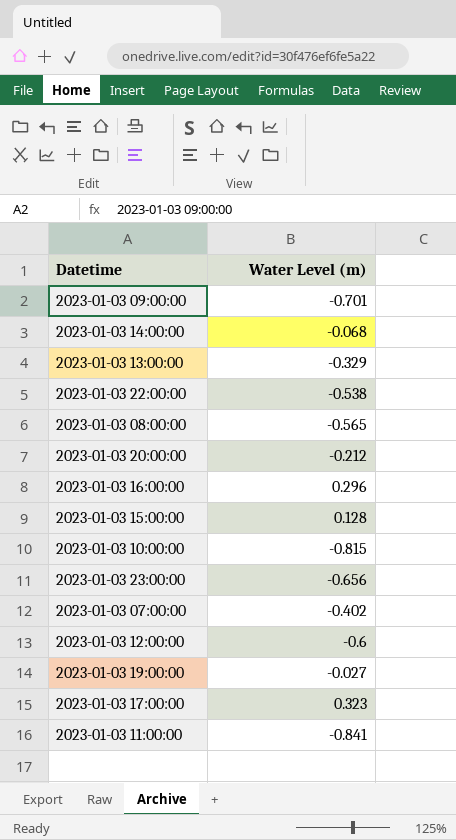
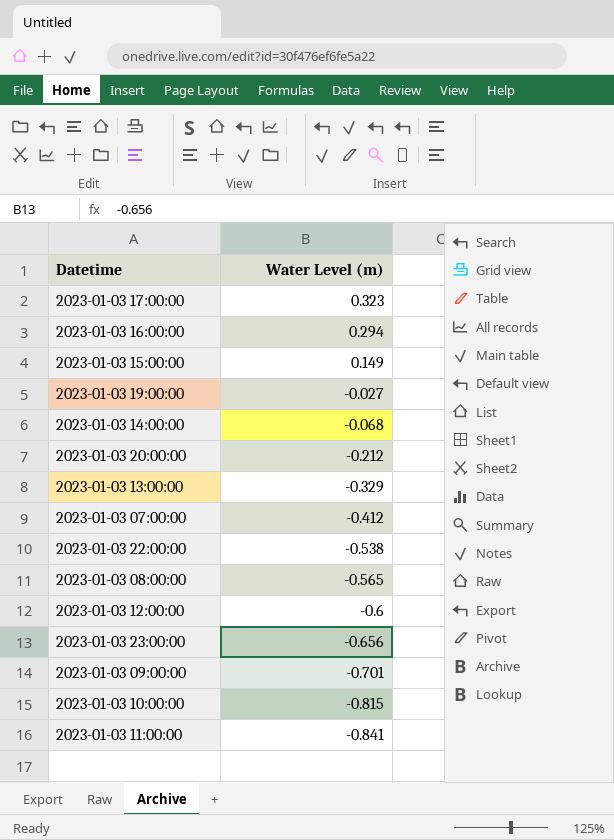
row order: none -> Water Level (m) descending
2023-01-03 16:00:00 | Water Level (m): 0.296 -> 0.294
2023-01-03 15:00:00 | Water Level (m): 0.128 -> 0.149
2023-01-03 07:00:00 | Water Level (m): -0.402 -> -0.412

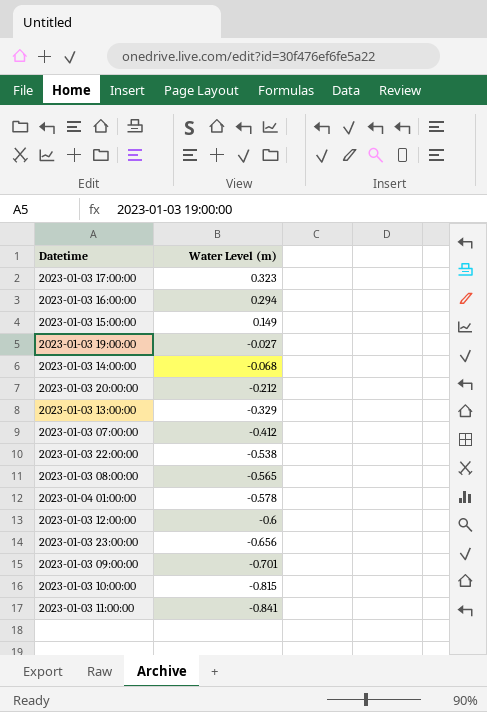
row 2023-01-04 01:00:00: none -> -0.578

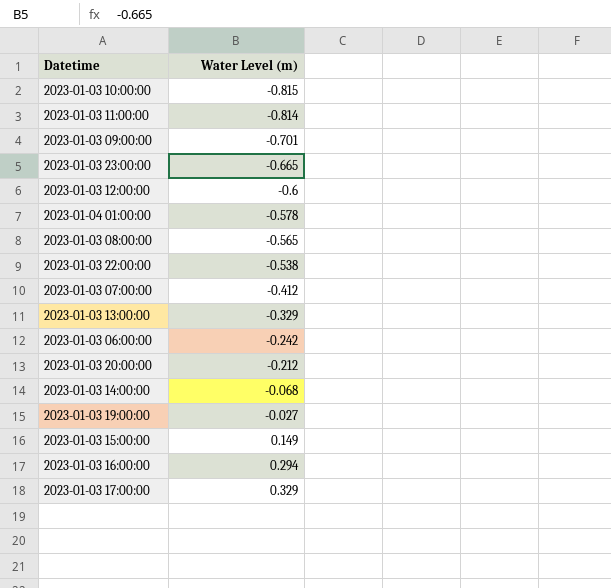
row order: Water Level (m) descending -> Water Level (m) ascending
2023-01-03 11:00:00 | Water Level (m): -0.841 -> -0.814
2023-01-03 23:00:00 | Water Level (m): -0.656 -> -0.665
row 2023-01-03 06:00:00: none -> -0.242
2023-01-03 17:00:00 | Water Level (m): 0.323 -> 0.329

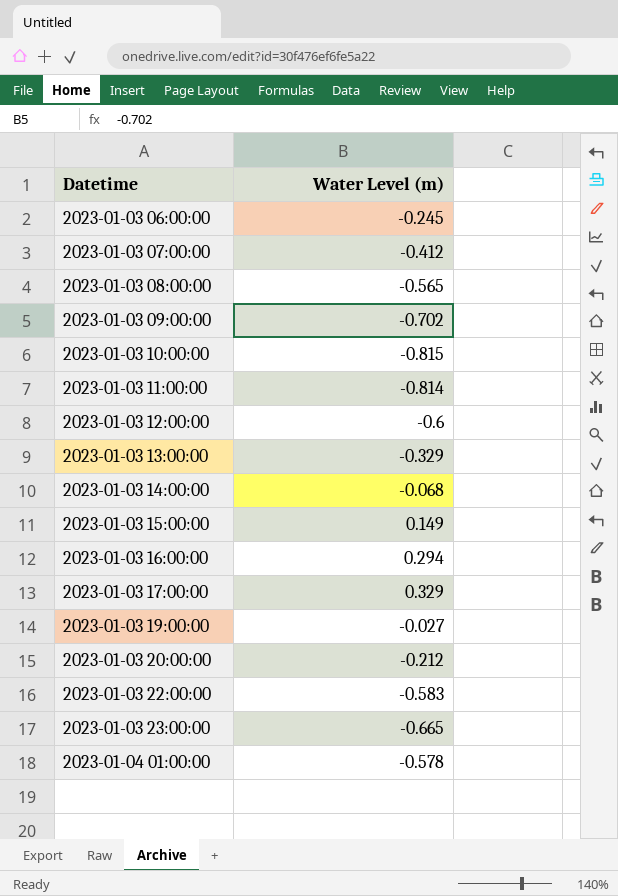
row order: Water Level (m) ascending -> Datetime ascending
2023-01-03 06:00:00 | Water Level (m): -0.242 -> -0.245
2023-01-03 09:00:00 | Water Level (m): -0.701 -> -0.702
2023-01-03 22:00:00 | Water Level (m): -0.538 -> -0.583

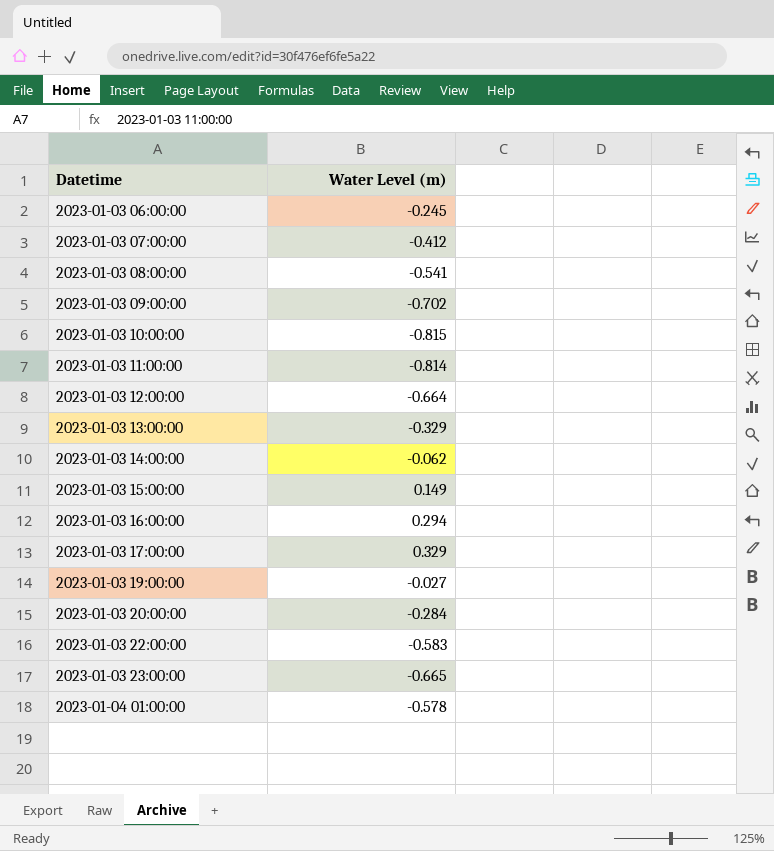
2023-01-03 08:00:00 | Water Level (m): -0.565 -> -0.541
2023-01-03 12:00:00 | Water Level (m): -0.6 -> -0.664
2023-01-03 14:00:00 | Water Level (m): -0.068 -> -0.062
2023-01-03 20:00:00 | Water Level (m): -0.212 -> -0.284

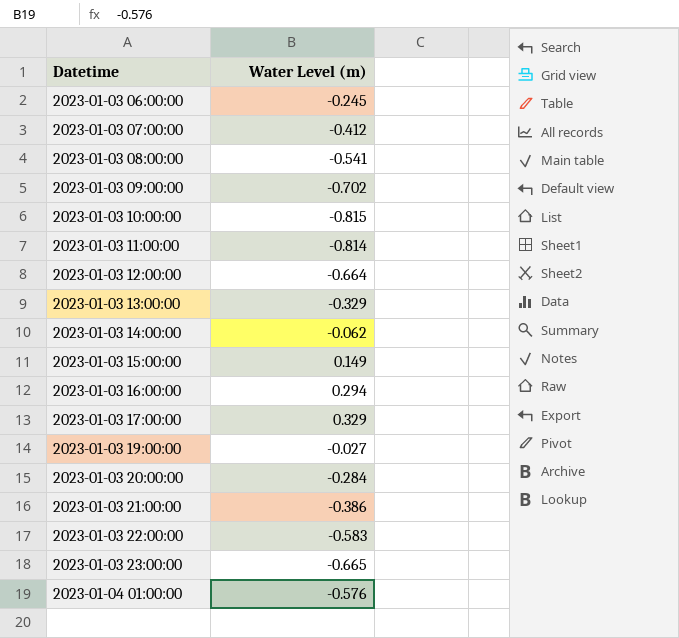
row 2023-01-03 21:00:00: none -> -0.386
2023-01-04 01:00:00 | Water Level (m): -0.578 -> -0.576

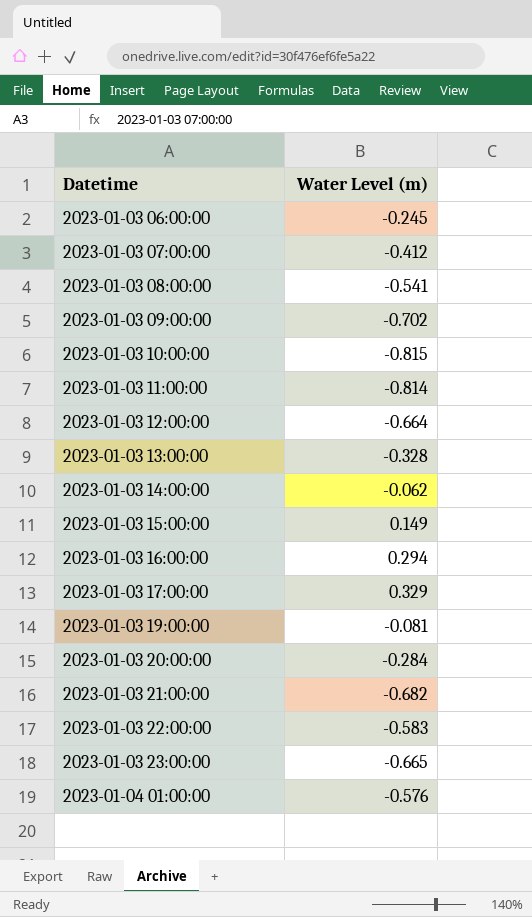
2023-01-03 13:00:00 | Water Level (m): -0.329 -> -0.328
2023-01-03 19:00:00 | Water Level (m): -0.027 -> -0.081
2023-01-03 21:00:00 | Water Level (m): -0.386 -> -0.682

